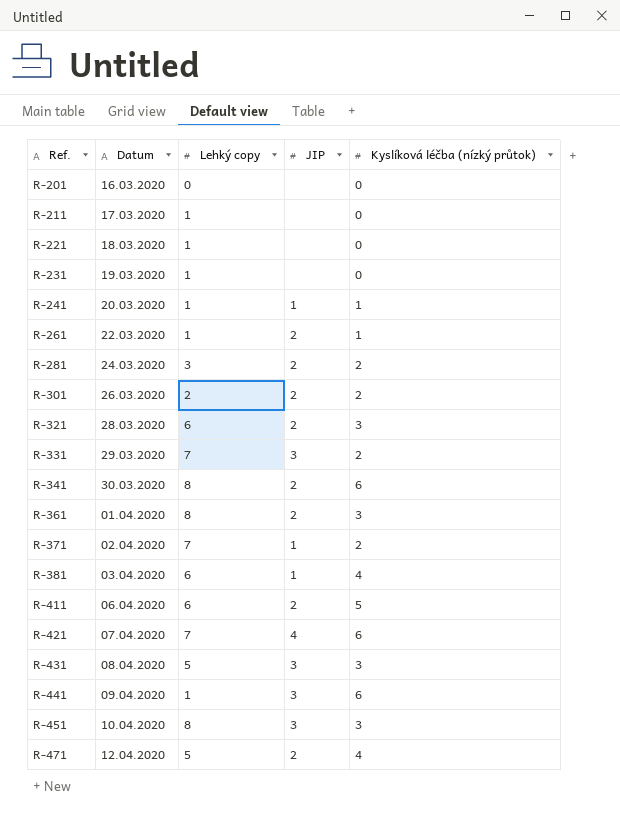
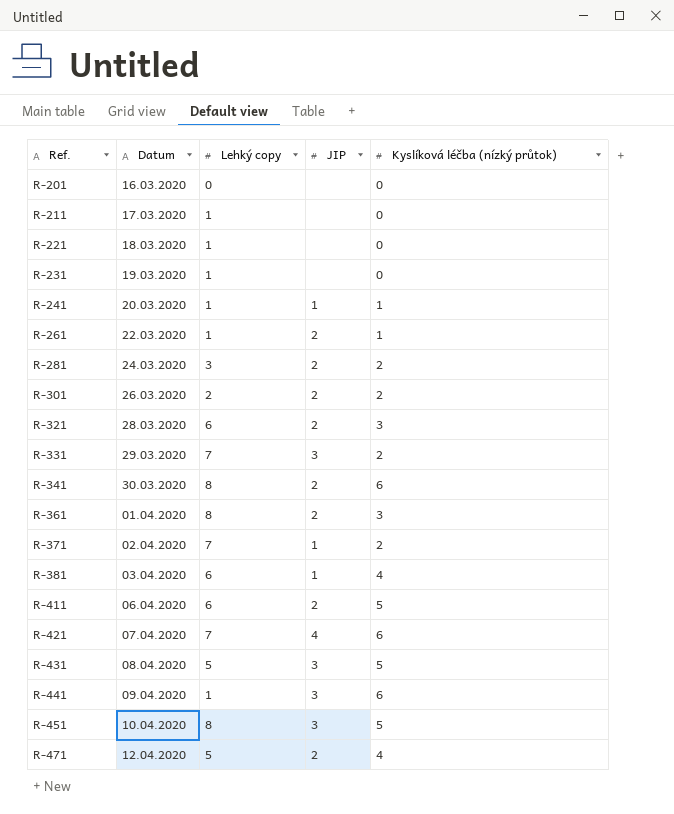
R-431 | Kyslíková léčba (nízký průtok): 3 -> 5
R-451 | Kyslíková léčba (nízký průtok): 3 -> 5

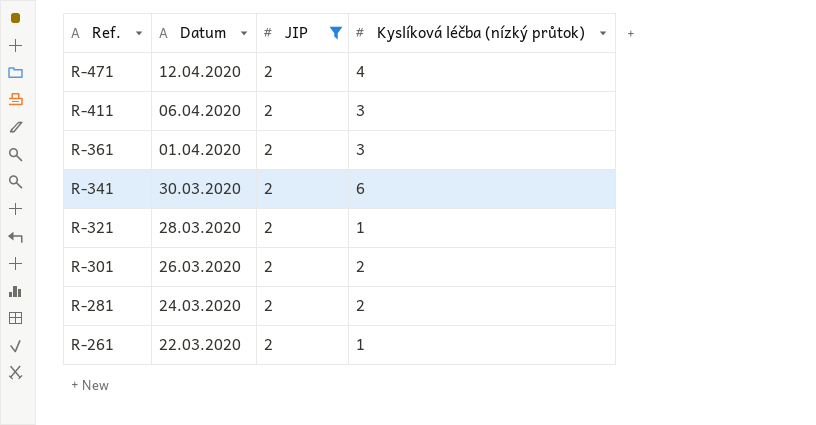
filter: none -> JIP = 2
row order: Ref. ascending -> Ref. descending
column Lehký copy | position: 3 -> none
R-411 | Kyslíková léčba (nízký průtok): 5 -> 3
R-321 | Kyslíková léčba (nízký průtok): 3 -> 1

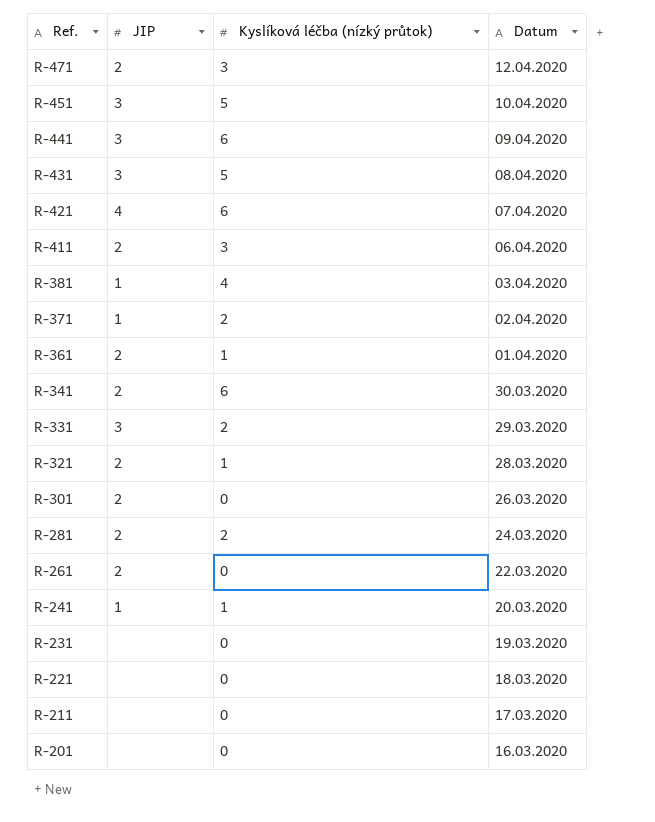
filter: JIP = 2 -> none
column Datum | position: 2 -> 4
R-471 | Kyslíková léčba (nízký průtok): 4 -> 3
R-361 | Kyslíková léčba (nízký průtok): 3 -> 1
R-301 | Kyslíková léčba (nízký průtok): 2 -> 0
R-261 | Kyslíková léčba (nízký průtok): 1 -> 0

